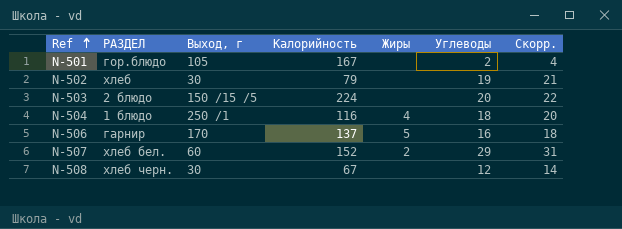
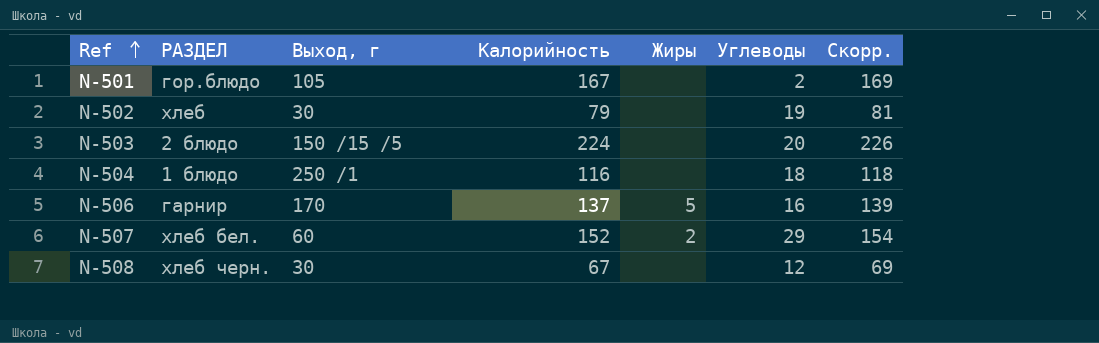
column Скорр. | formula: [Углеводы] + 2 -> [Калорийность] + 2
N-504 | Жиры: 4 -> none

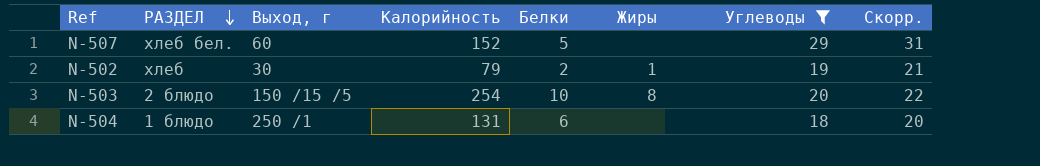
filter: none -> Углеводы >= 18
row order: Ref ascending -> РАЗДЕЛ descending
column Белки | position: none -> 5
column Скорр. | formula: [Калорийность] + 2 -> [Углеводы] + 2
N-507 | Жиры: 2 -> none
N-502 | Жиры: none -> 1
N-503 | Калорийность: 224 -> 254
N-503 | Жиры: none -> 8
N-504 | Калорийность: 116 -> 131

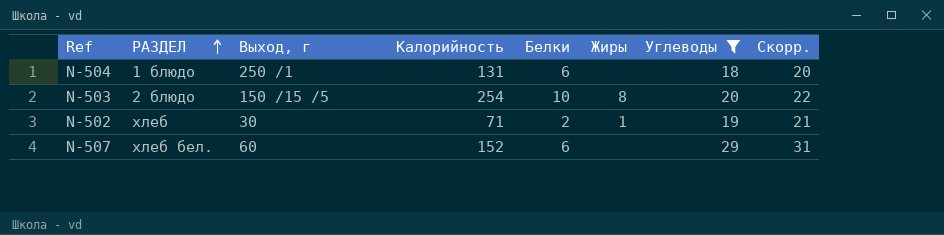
row order: РАЗДЕЛ descending -> РАЗДЕЛ ascending
N-502 | Калорийность: 79 -> 71
N-507 | Белки: 5 -> 6

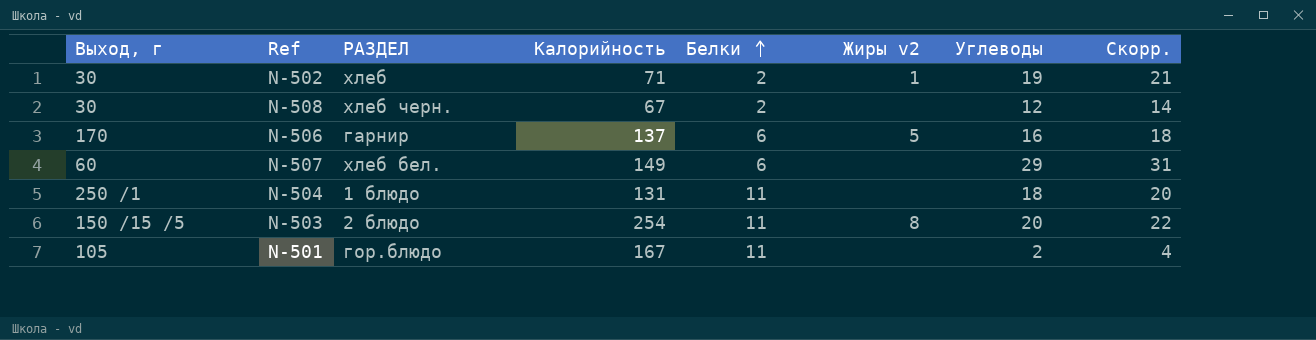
filter: Углеводы >= 18 -> none
row order: РАЗДЕЛ ascending -> Белки ascending
column Выход, г | position: 3 -> 1
column name: Жиры -> Жиры v2
N-507 | Калорийность: 152 -> 149
N-504 | Белки: 6 -> 11
N-503 | Белки: 10 -> 11

